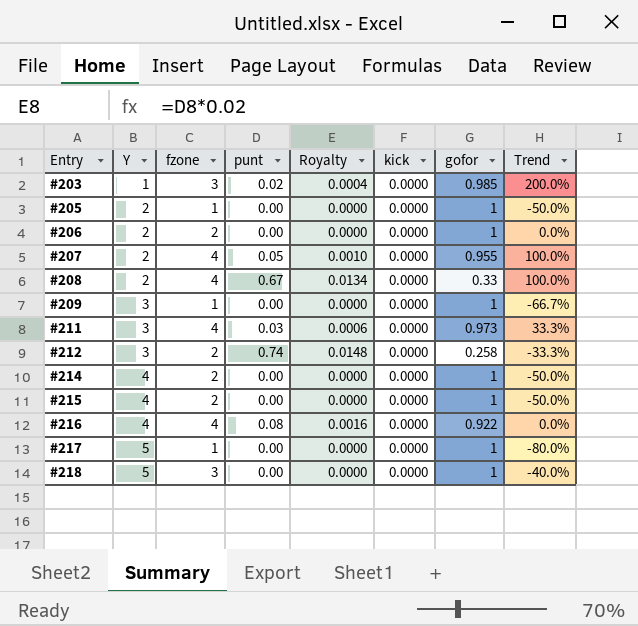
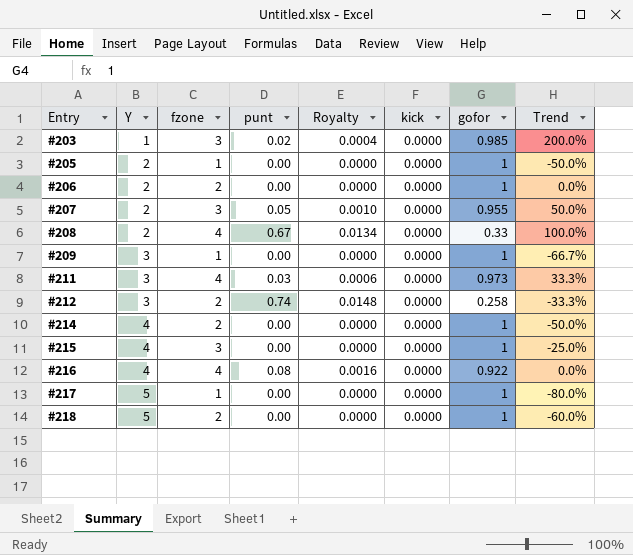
#207 | fzone: 4 -> 3
#207 | Trend: 100.0% -> 50.0%
#215 | fzone: 2 -> 3
#215 | Trend: -50.0% -> -25.0%
#218 | fzone: 3 -> 2
#218 | Trend: -40.0% -> -60.0%

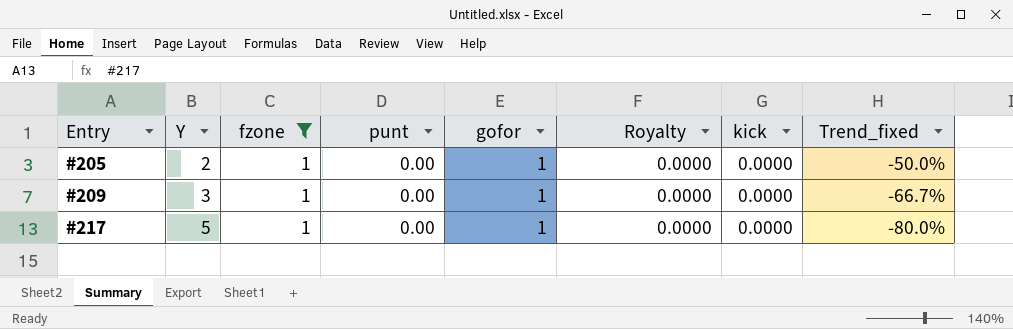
filter: none -> fzone = 1
column gofor | position: 7 -> 5
column name: Trend -> Trend_fixed

